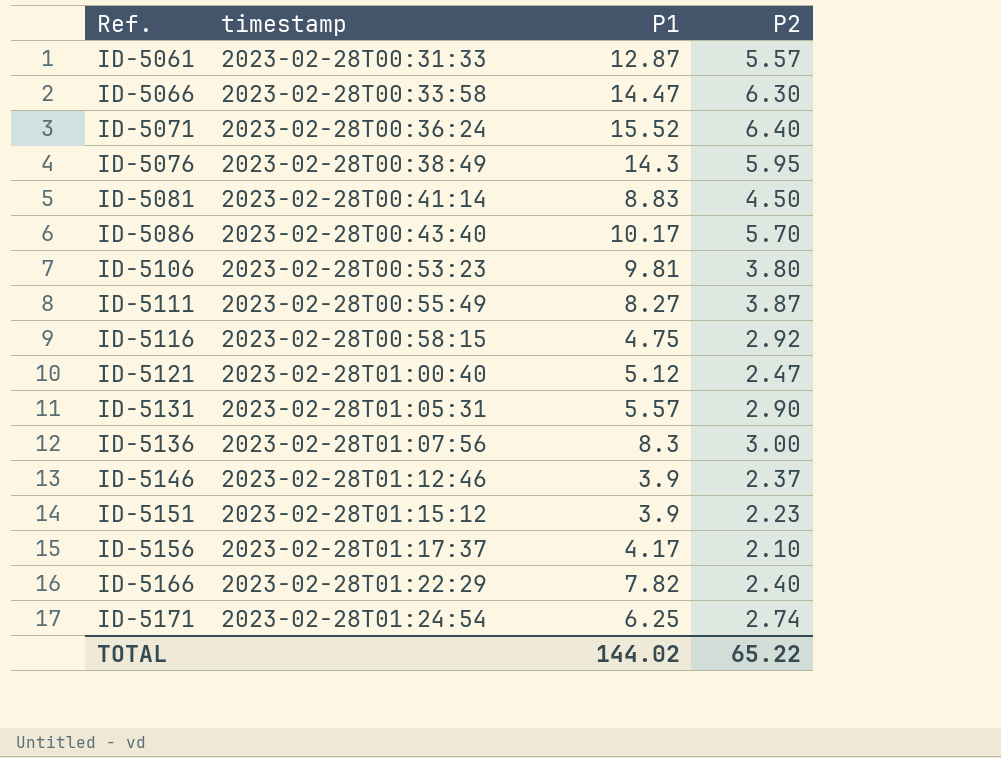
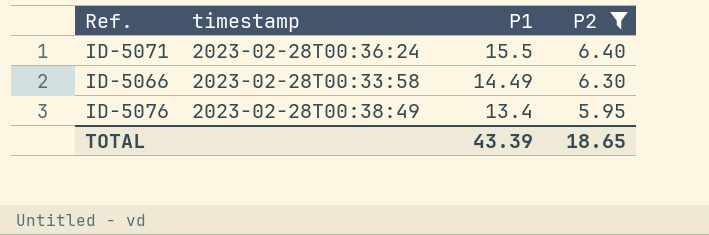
filter: none -> P2 >= 5.95
row order: Ref. ascending -> P1 descending
ID-5071 | P1: 15.52 -> 15.5
ID-5066 | P1: 14.47 -> 14.49
ID-5076 | P1: 14.3 -> 13.4
TOTAL | P1: 144.02 -> 43.39
TOTAL | P2: 65.22 -> 18.65

